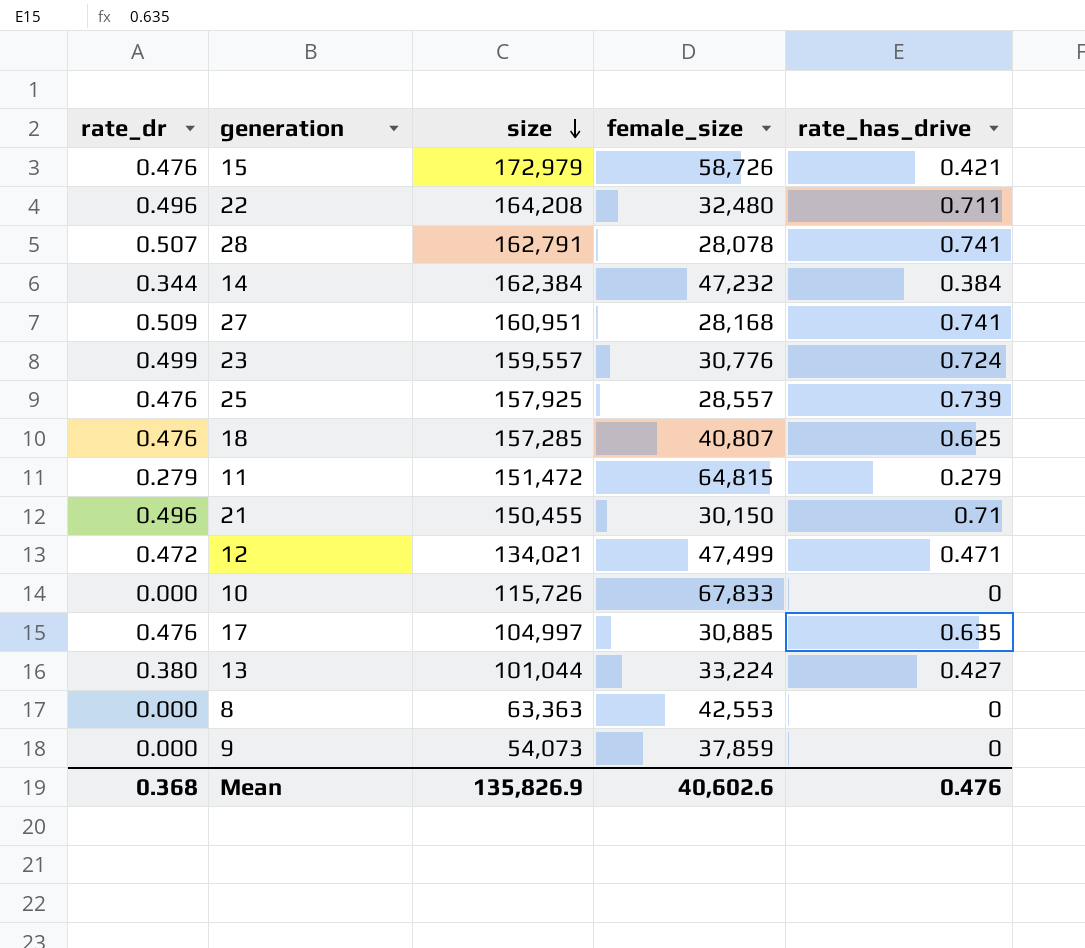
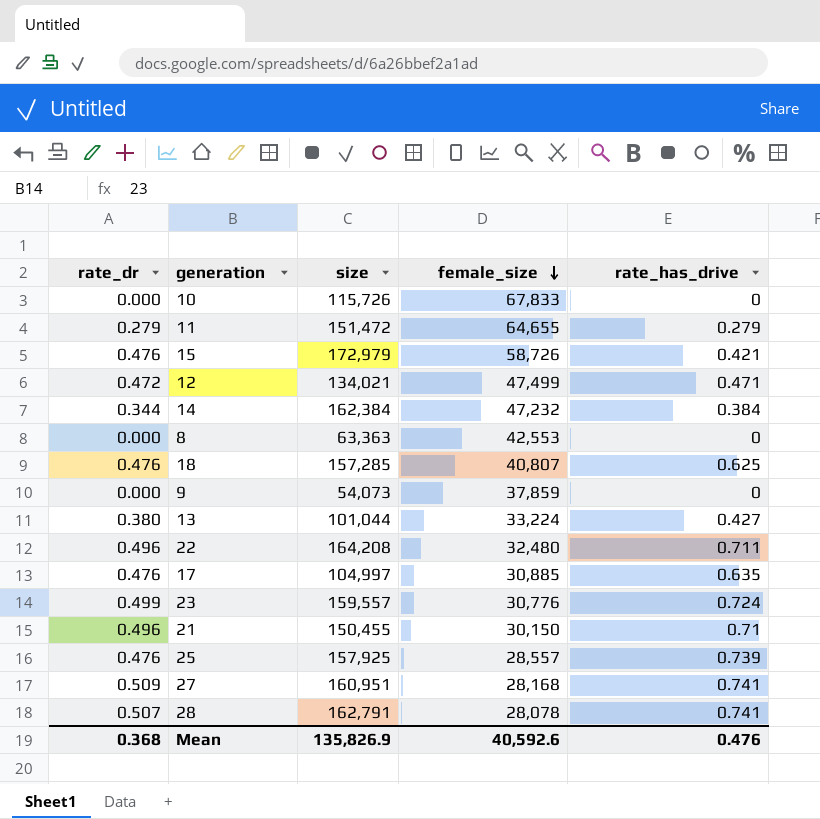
row order: size descending -> female_size descending
11 | female_size: 64,815 -> 64,655
Mean | female_size: 40,602.6 -> 40,592.6

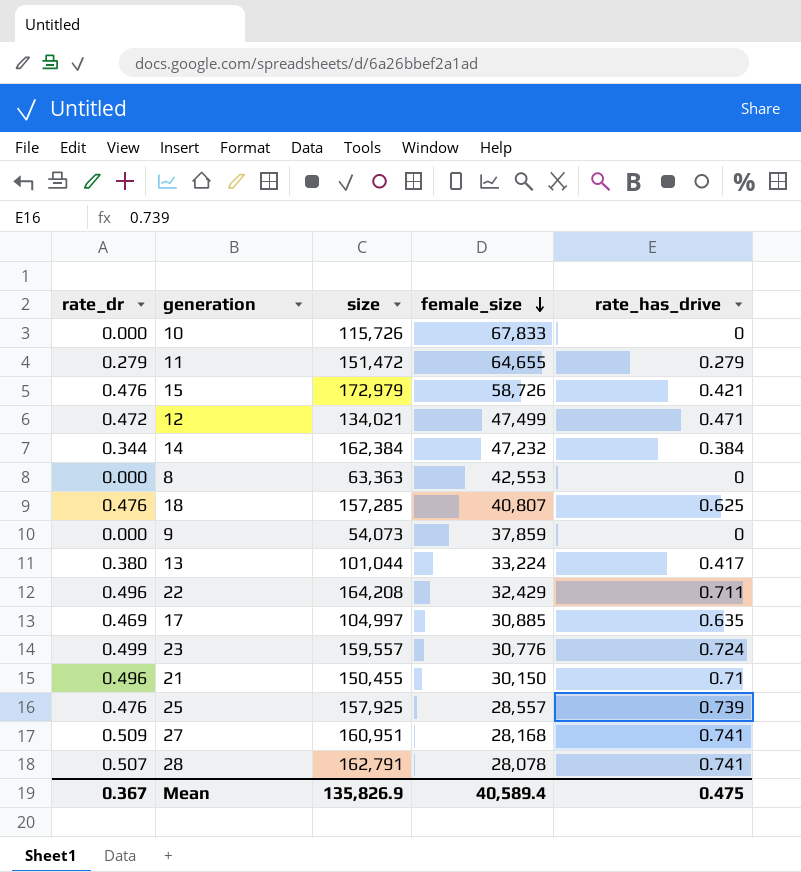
13 | rate_has_drive: 0.427 -> 0.417
22 | female_size: 32,480 -> 32,429
17 | rate_dr: 0.476 -> 0.469
Mean | rate_dr: 0.368 -> 0.367
Mean | female_size: 40,592.6 -> 40,589.4
Mean | rate_has_drive: 0.476 -> 0.475

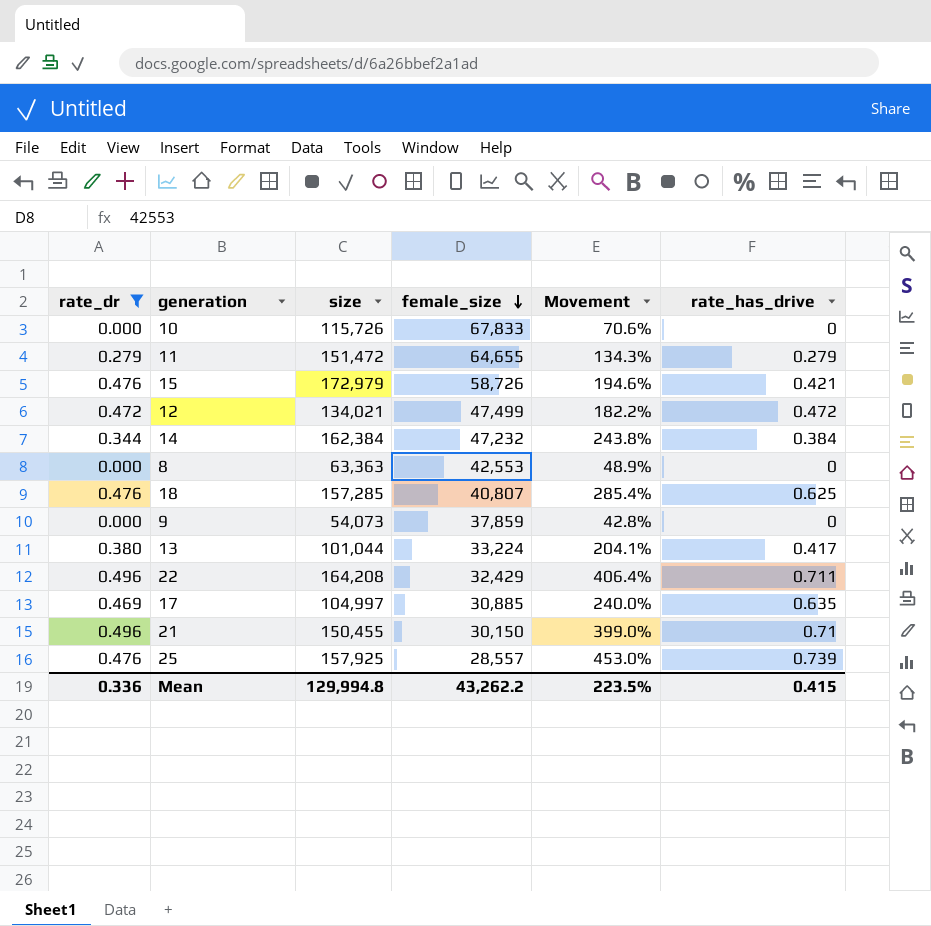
filter: none -> rate_dr <= 0.496
column Movement | formula: none -> ([size] - [female_size]) / [female_size]
12 | rate_has_drive: 0.471 -> 0.472
Mean | rate_dr: 0.367 -> 0.336
Mean | size: 135,826.9 -> 129,994.8
Mean | female_size: 40,589.4 -> 43,262.2
Mean | rate_has_drive: 0.475 -> 0.415

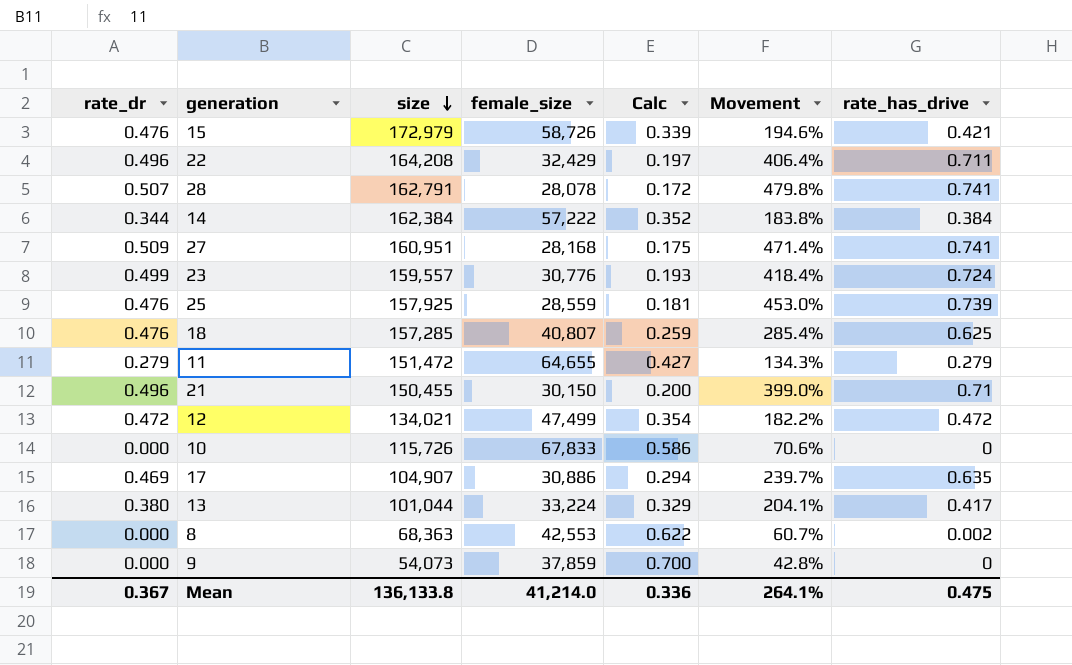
filter: rate_dr <= 0.496 -> none
row order: female_size descending -> size descending
column Calc | formula: none -> [female_size] / [size]
14 | female_size: 47,232 -> 57,222
14 | Movement: 243.8% -> 183.8%
25 | female_size: 28,557 -> 28,559
17 | size: 104,997 -> 104,907
17 | female_size: 30,885 -> 30,886
17 | Movement: 240.0% -> 239.7%
8 | size: 63,363 -> 68,363
8 | Movement: 48.9% -> 60.7%
8 | rate_has_drive: 0 -> 0.002
Mean | rate_dr: 0.336 -> 0.367
Mean | size: 129,994.8 -> 136,133.8
Mean | female_size: 43,262.2 -> 41,214.0
Mean | Movement: 223.5% -> 264.1%
Mean | rate_has_drive: 0.415 -> 0.475

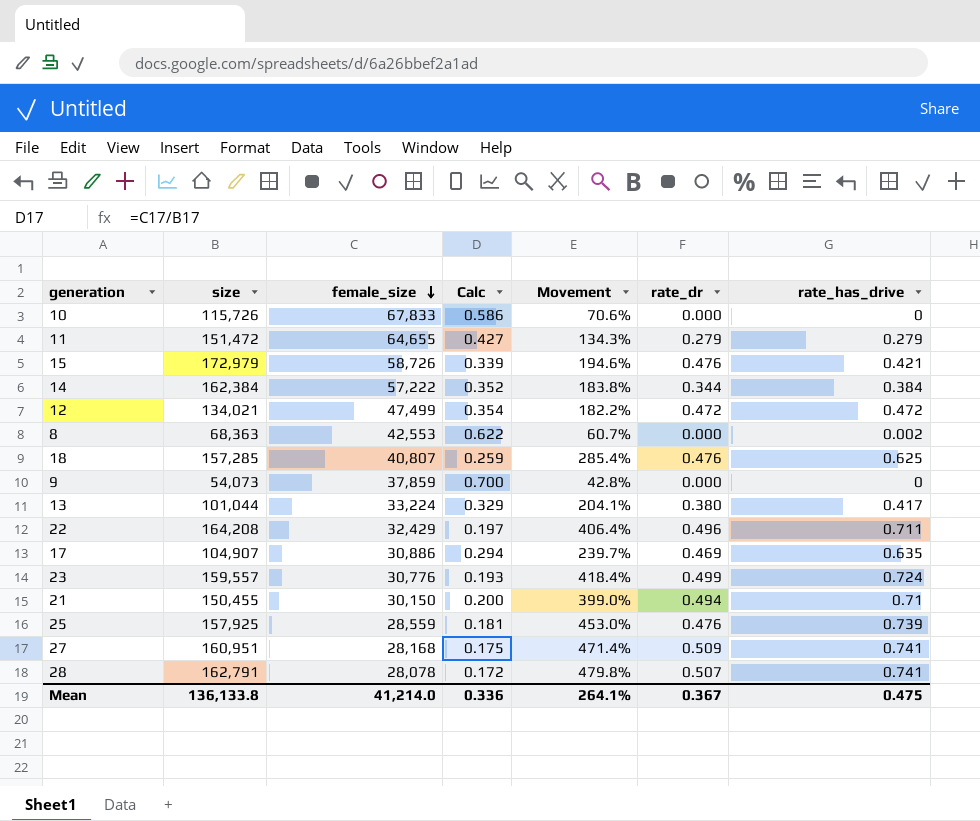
row order: size descending -> female_size descending
column rate_dr | position: 1 -> 6
21 | rate_dr: 0.496 -> 0.494

